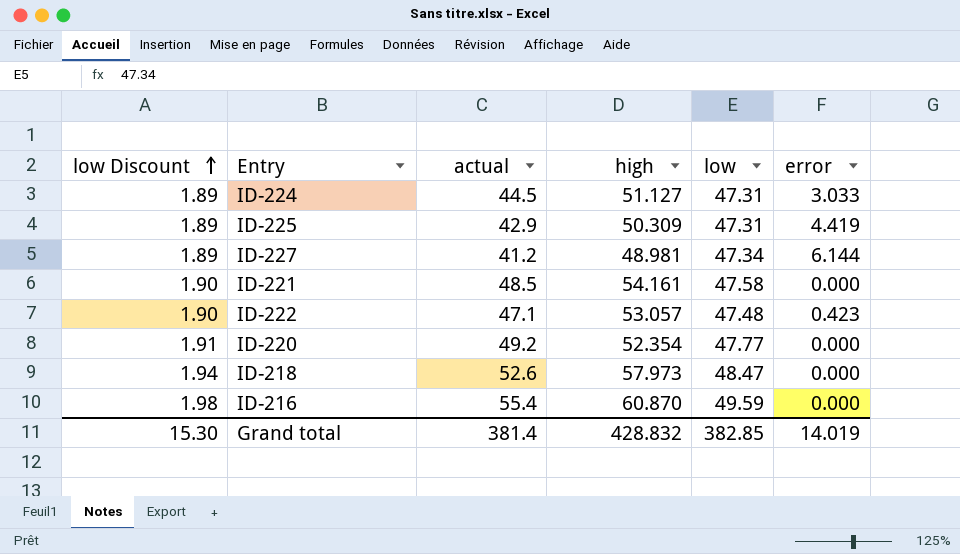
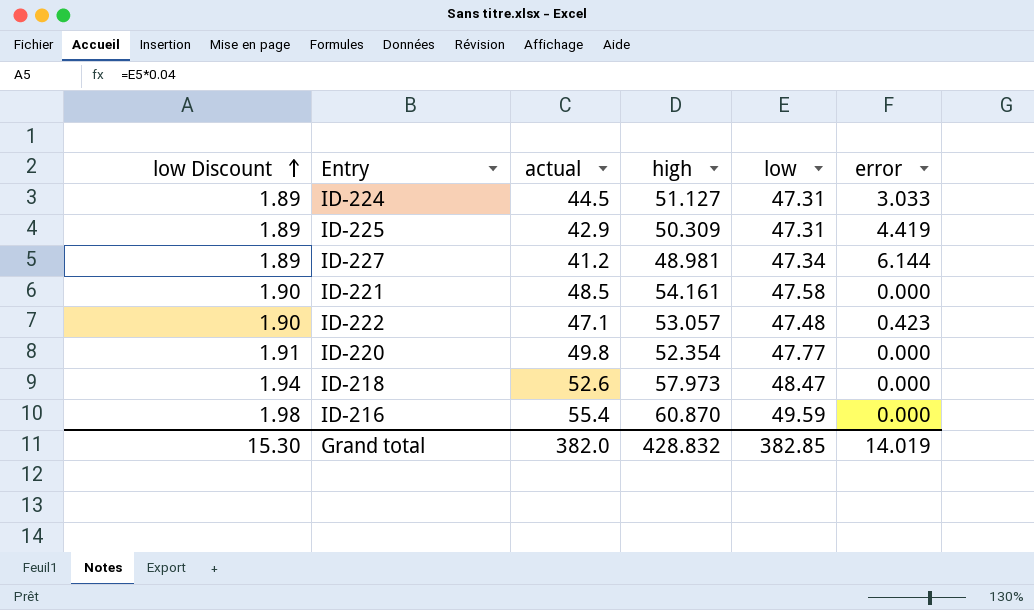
ID-220 | actual: 49.2 -> 49.8
Grand total | actual: 381.4 -> 382.0

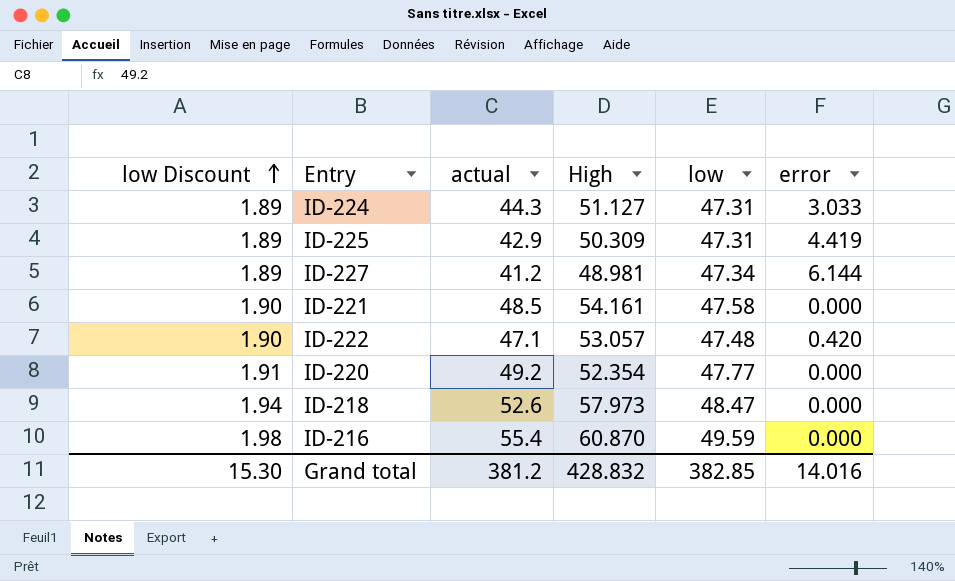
column name: high -> High
ID-224 | actual: 44.5 -> 44.3
ID-222 | error: 0.423 -> 0.420
ID-220 | actual: 49.8 -> 49.2
Grand total | actual: 382.0 -> 381.2
Grand total | error: 14.019 -> 14.016

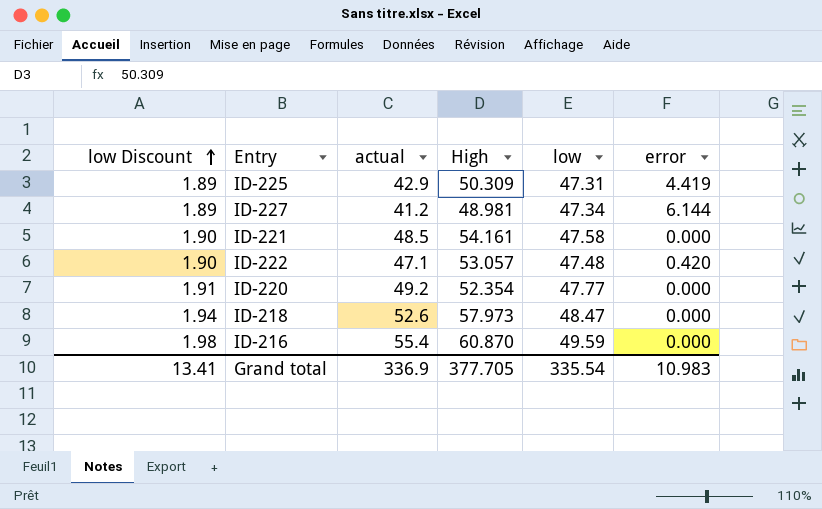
row ID-224: 1.89 | 44.3 | 51.127 | 47.31 | 3.033 -> none
Grand total | low Discount: 15.30 -> 13.41
Grand total | actual: 381.2 -> 336.9
Grand total | High: 428.832 -> 377.705
Grand total | low: 382.85 -> 335.54
Grand total | error: 14.016 -> 10.983

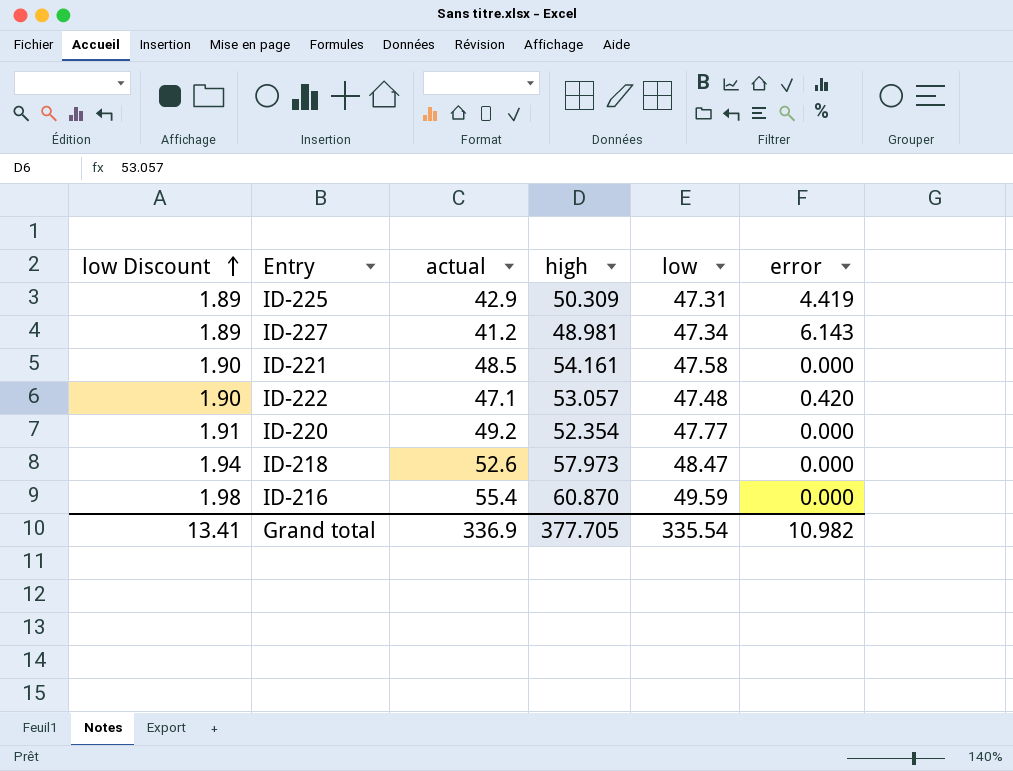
column name: High -> high
ID-227 | error: 6.144 -> 6.143
Grand total | error: 10.983 -> 10.982

